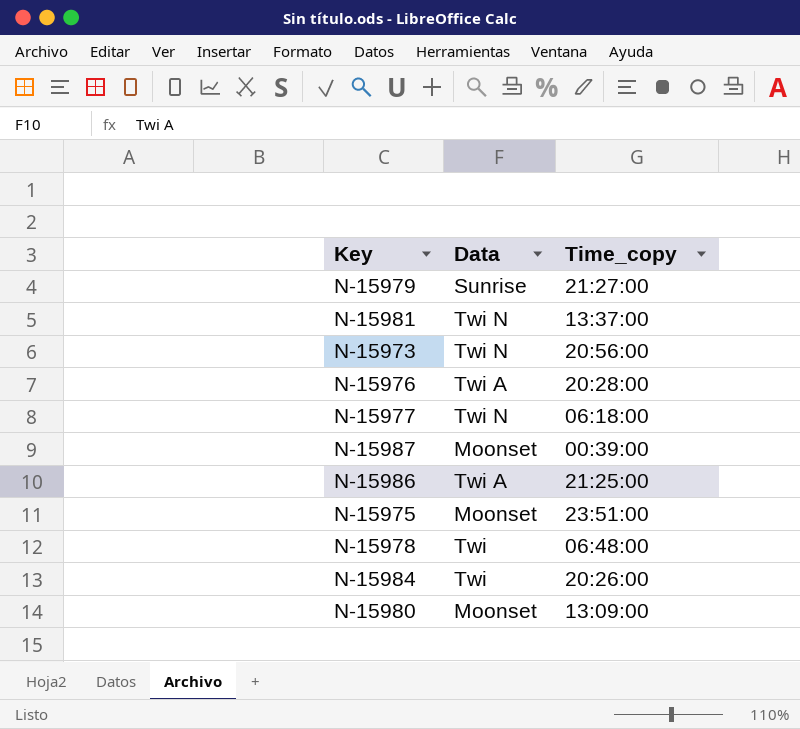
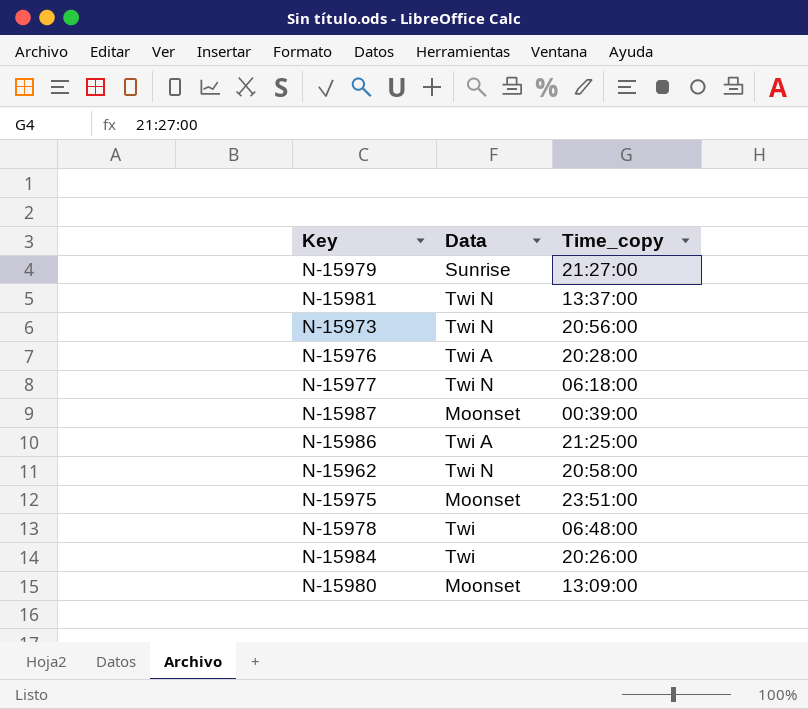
row N-15962: none -> Twi N | 20:58:00

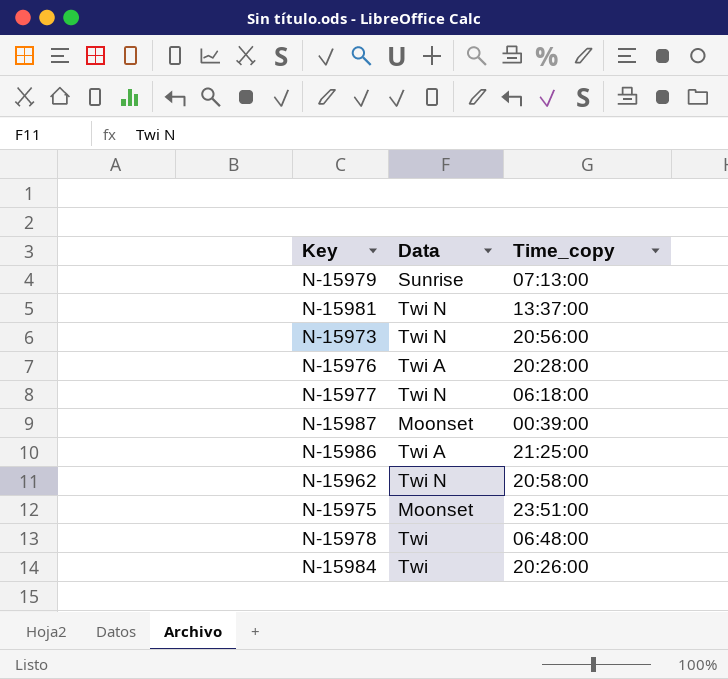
row N-15980: Moonset | 13:09:00 -> none
N-15979 | Time_copy: 21:27:00 -> 07:13:00

